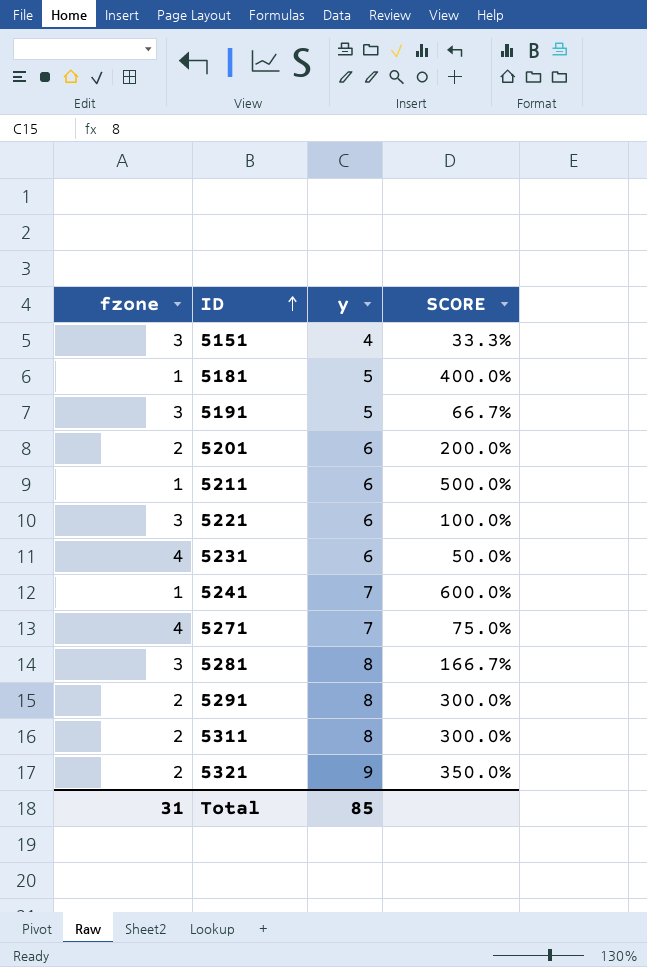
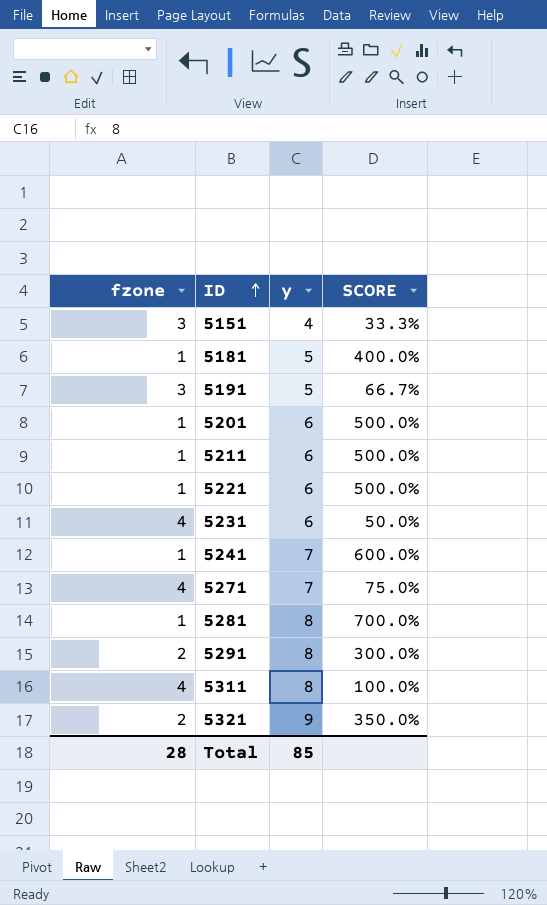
5201 | fzone: 2 -> 1
5201 | SCORE: 200.0% -> 500.0%
5221 | fzone: 3 -> 1
5221 | SCORE: 100.0% -> 500.0%
5281 | fzone: 3 -> 1
5281 | SCORE: 166.7% -> 700.0%
5311 | fzone: 2 -> 4
5311 | SCORE: 300.0% -> 100.0%
Total | fzone: 31 -> 28

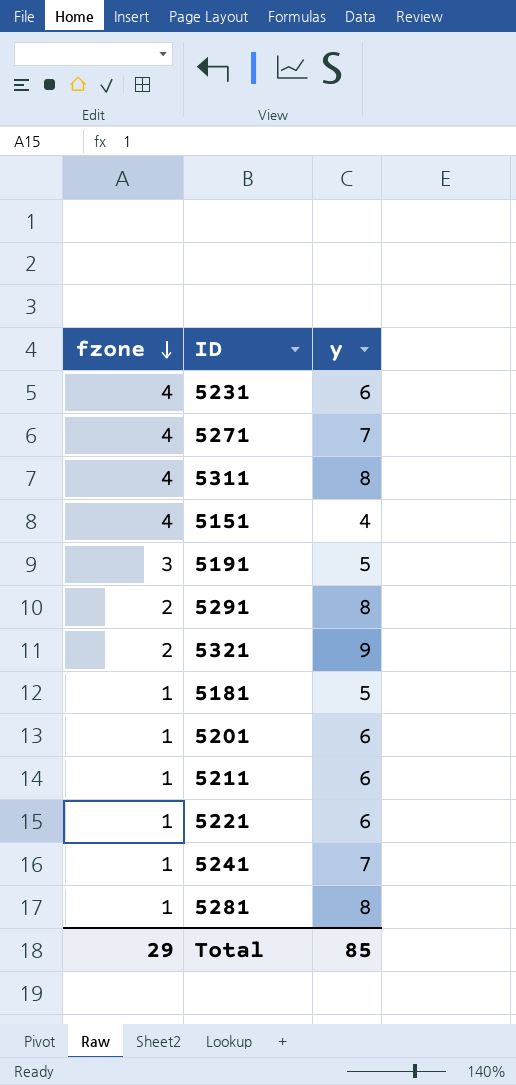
row order: ID ascending -> fzone descending
column SCORE | formula: ([y] - [fzone]) / [fzone] -> none
5151 | fzone: 3 -> 4
Total | fzone: 28 -> 29

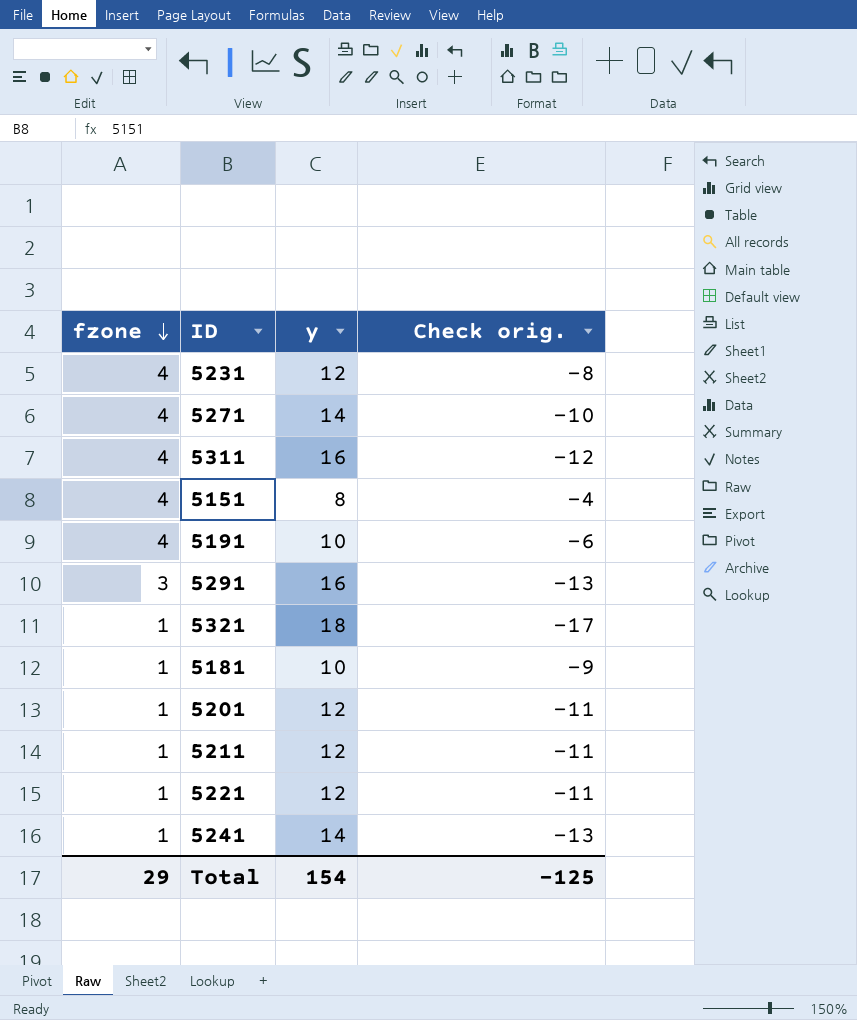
column Check orig. | formula: none -> [fzone] - [y]
row 5281: 1 | 8 -> none
5231 | y: 6 -> 12
5271 | y: 7 -> 14
5311 | y: 8 -> 16
5151 | y: 4 -> 8
5191 | fzone: 3 -> 4
5191 | y: 5 -> 10
5291 | fzone: 2 -> 3
5291 | y: 8 -> 16
5321 | fzone: 2 -> 1
5321 | y: 9 -> 18
5181 | y: 5 -> 10
5201 | y: 6 -> 12
5211 | y: 6 -> 12
5221 | y: 6 -> 12
5241 | y: 7 -> 14
Total | y: 85 -> 154

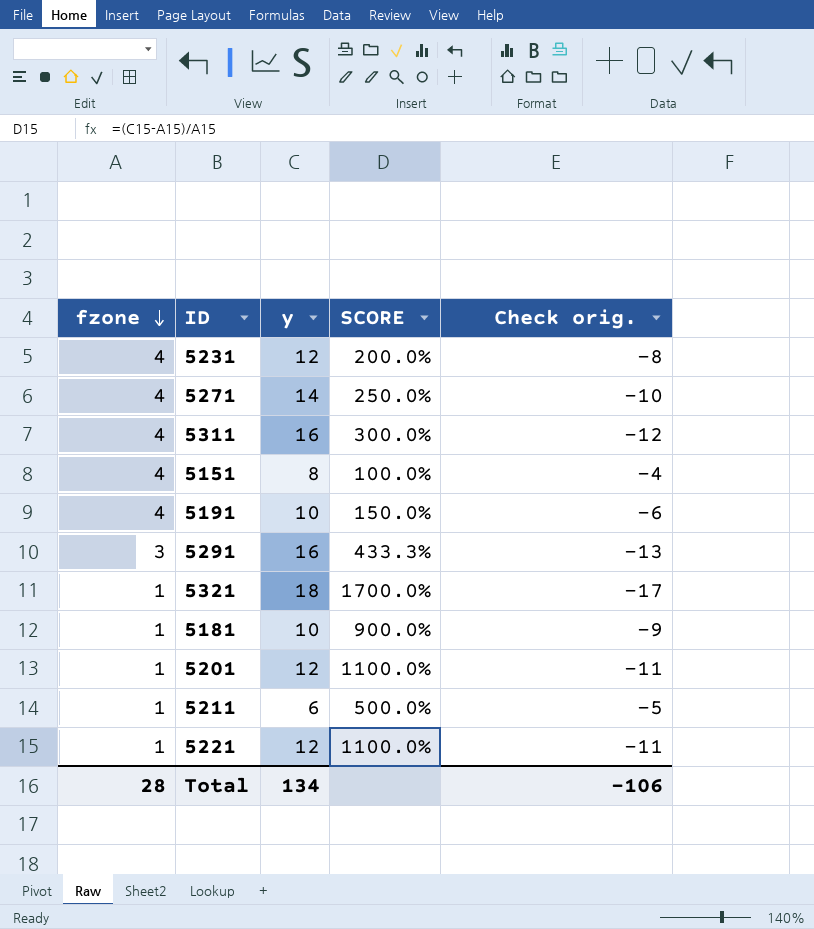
column SCORE | formula: none -> ([y] - [fzone]) / [fzone]
row 5241: 1 | 14 | -13 -> none
5211 | y: 12 -> 6
5211 | Check orig.: -11 -> -5
Total | fzone: 29 -> 28
Total | y: 154 -> 134
Total | Check orig.: -125 -> -106

